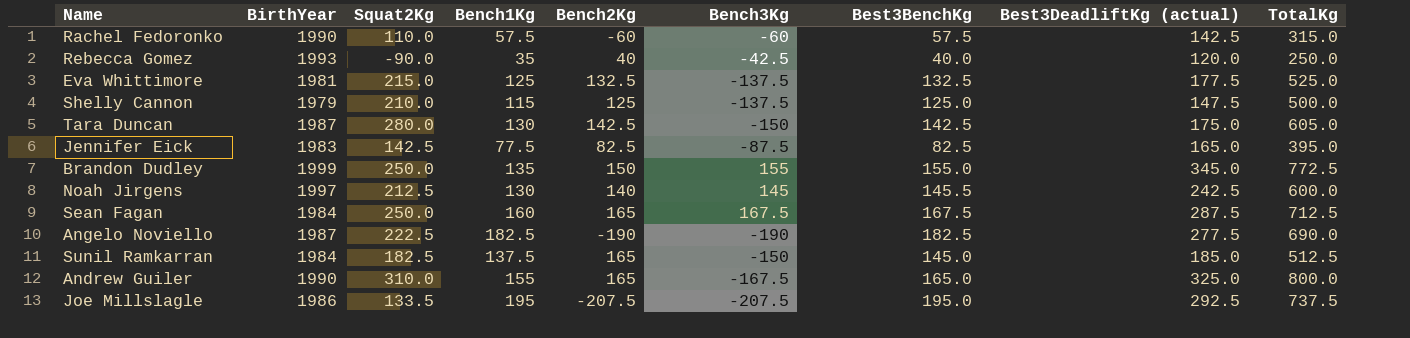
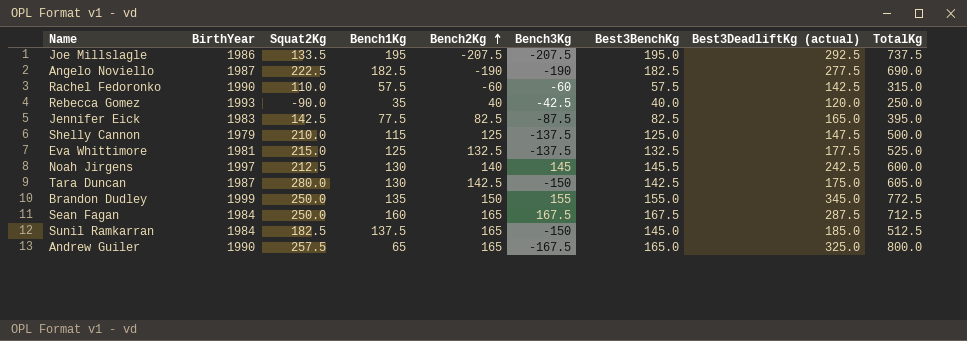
row order: none -> Bench2Kg ascending
Andrew Guiler | Squat2Kg: 310.0 -> 257.5
Andrew Guiler | Bench1Kg: 155 -> 65

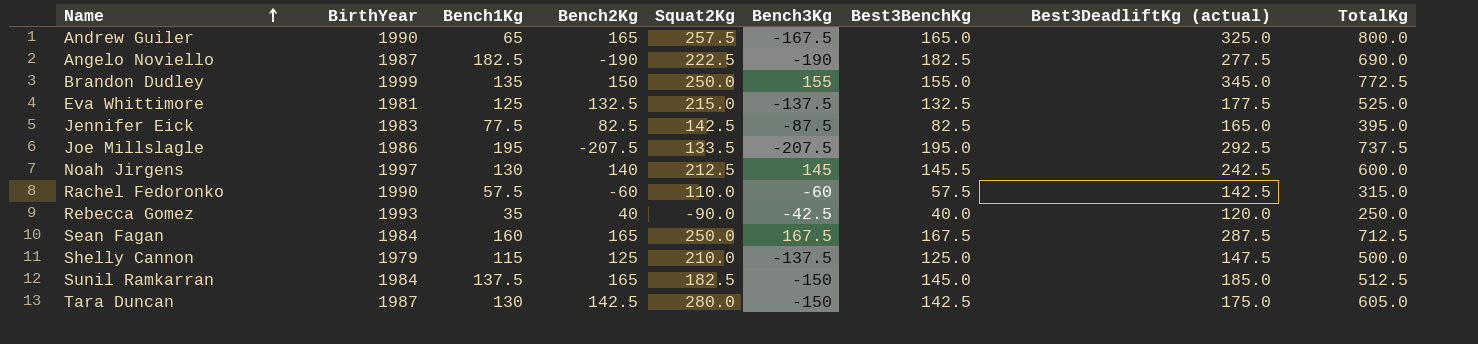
row order: Bench2Kg ascending -> Name ascending
column Squat2Kg | position: 3 -> 5

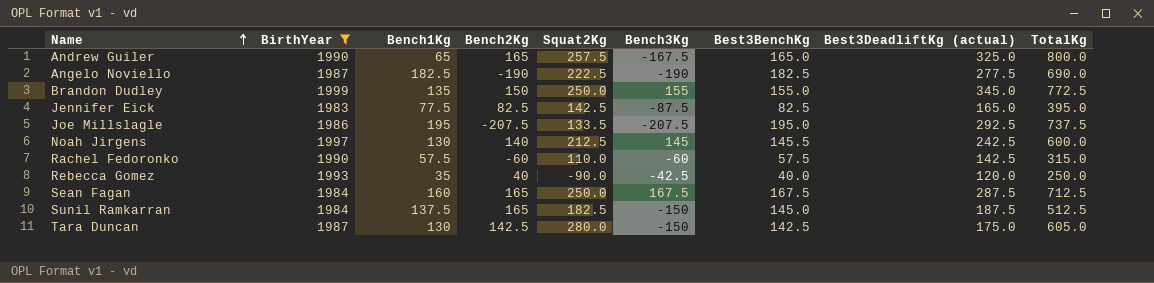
filter: none -> BirthYear >= 1983
Sunil Ramkarran | Best3DeadliftKg (actual): 185.0 -> 187.5

